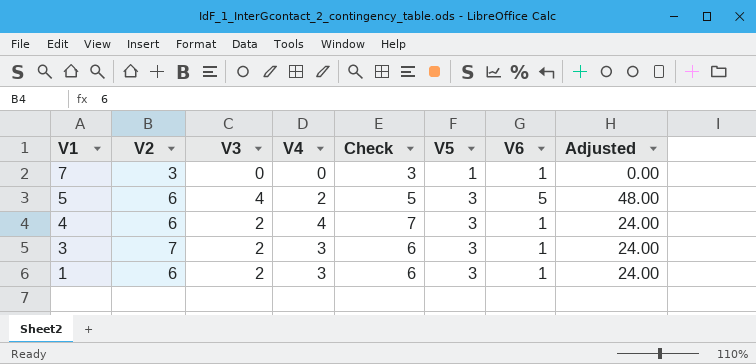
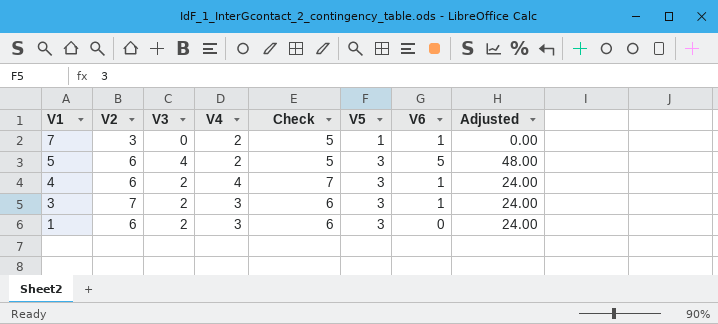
7 | V4: 0 -> 2
7 | Check: 3 -> 5
1 | V6: 1 -> 0

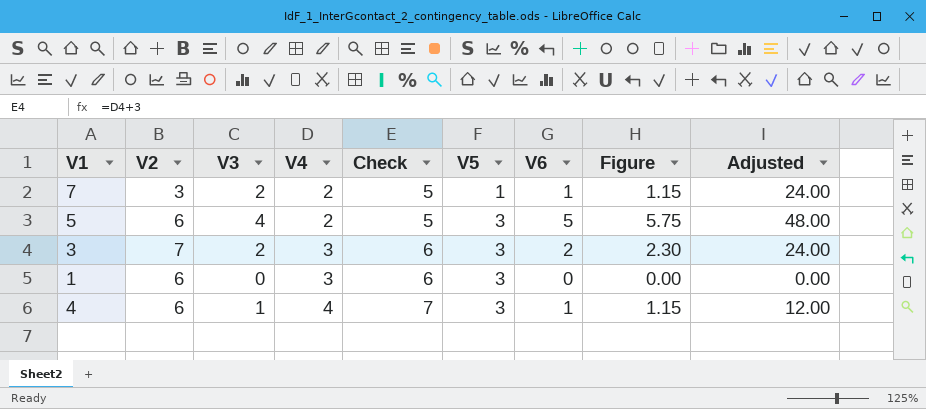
row order: V1 descending -> V4 ascending
column Figure | formula: none -> [V6] * 1.15
7 | V3: 0 -> 2
7 | Adjusted: 0.00 -> 24.00
3 | V6: 1 -> 2
1 | V3: 2 -> 0
1 | Adjusted: 24.00 -> 0.00
4 | V3: 2 -> 1
4 | Adjusted: 24.00 -> 12.00

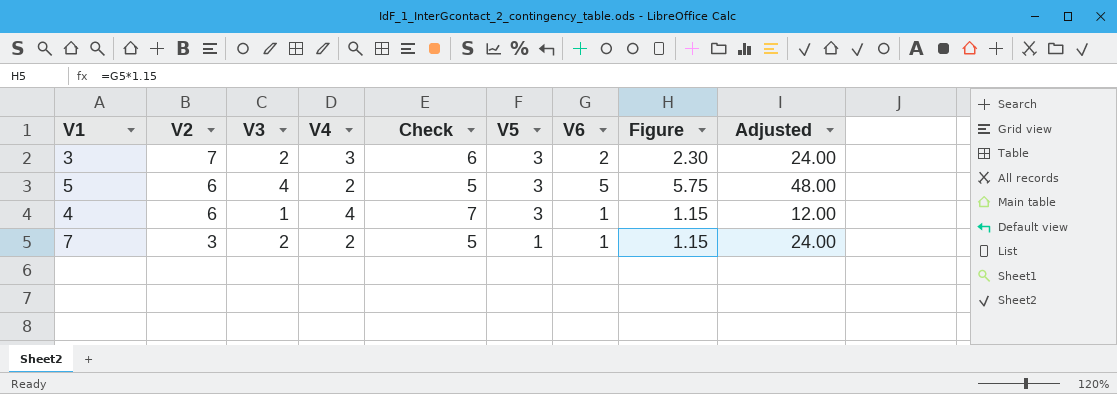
row order: V4 ascending -> V2 descending
row 1: 6 | 0 | 3 | 6 | 3 | 0 | 0.00 | 0.00 -> none

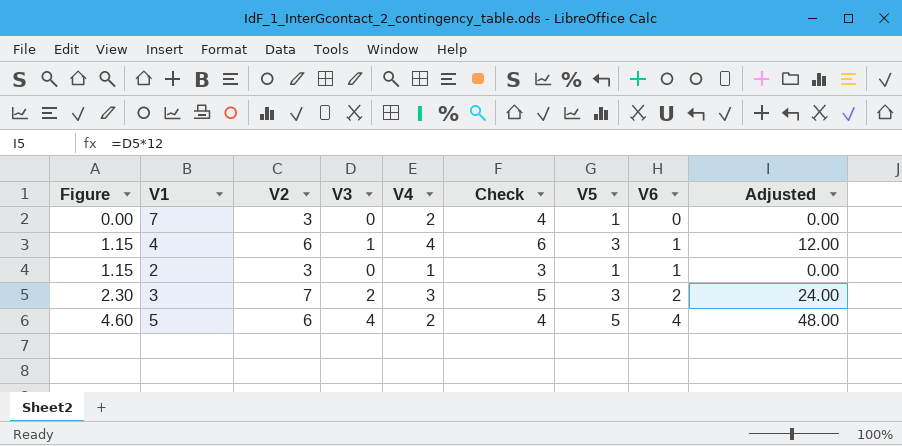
row order: V2 descending -> Figure ascending
column Figure | position: 8 -> 1
column Check | formula: [V4] + 3 -> [V4] + 2
7 | Figure: 1.15 -> 0.00
7 | V3: 2 -> 0
7 | V6: 1 -> 0
7 | Adjusted: 24.00 -> 0.00
row 2: none -> 1.15 | 3 | 0 | 1 | 3 | 1 | 1 | 0.00
5 | Figure: 5.75 -> 4.60
5 | V5: 3 -> 5
5 | V6: 5 -> 4

